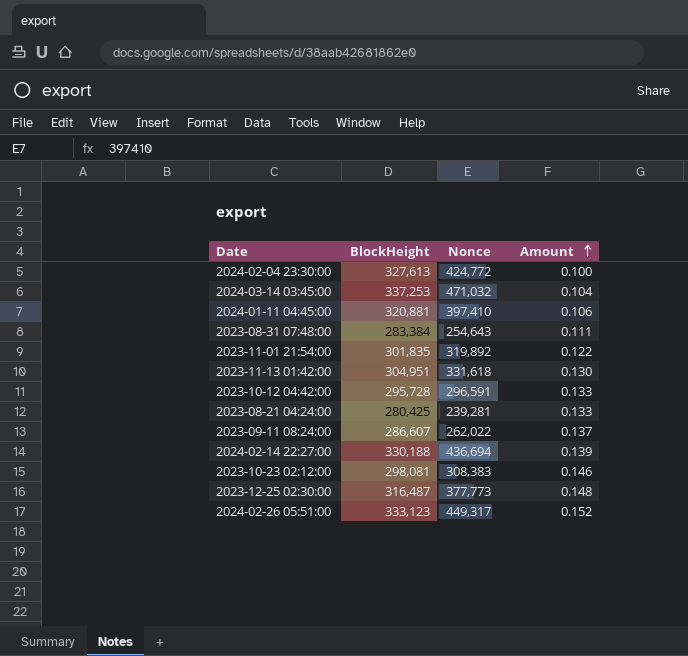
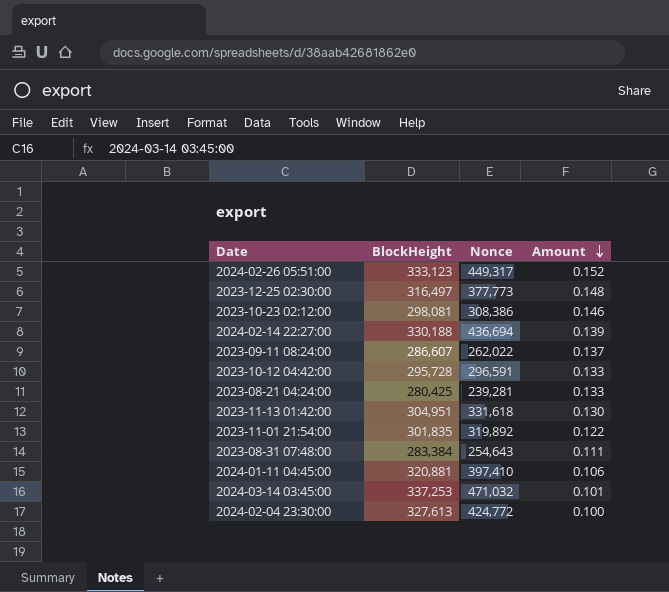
row order: Amount ascending -> Amount descending
2023-12-25 02:30:00 | BlockHeight: 316,487 -> 316,497
2023-10-23 02:12:00 | Nonce: 308,383 -> 308,386
2024-03-14 03:45:00 | Amount: 0.104 -> 0.101

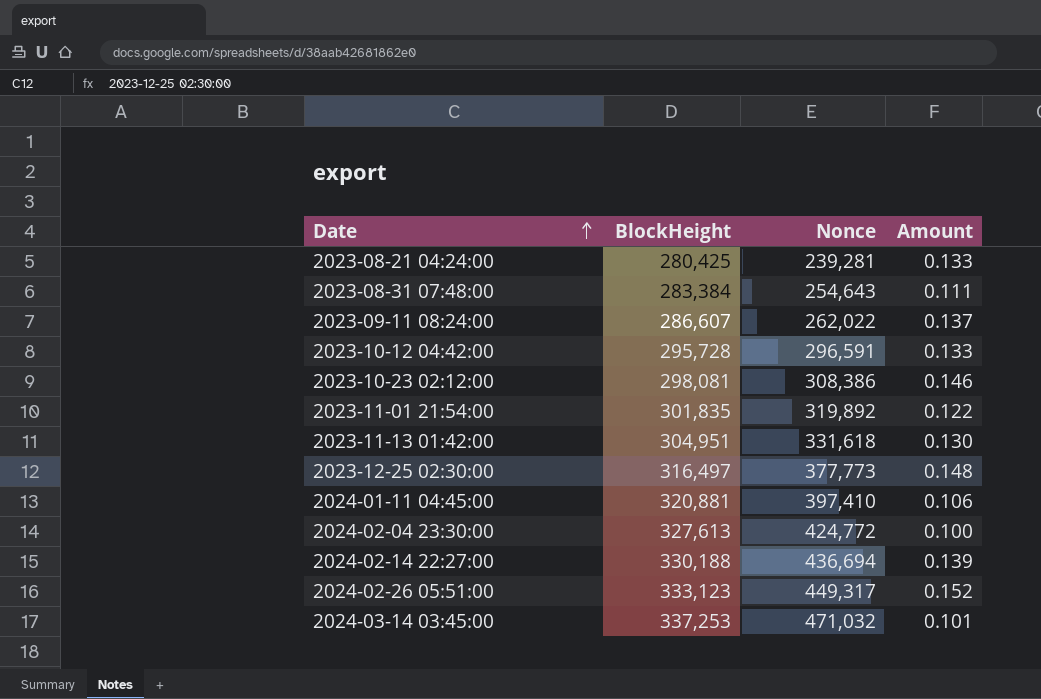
row order: Amount descending -> Date ascending

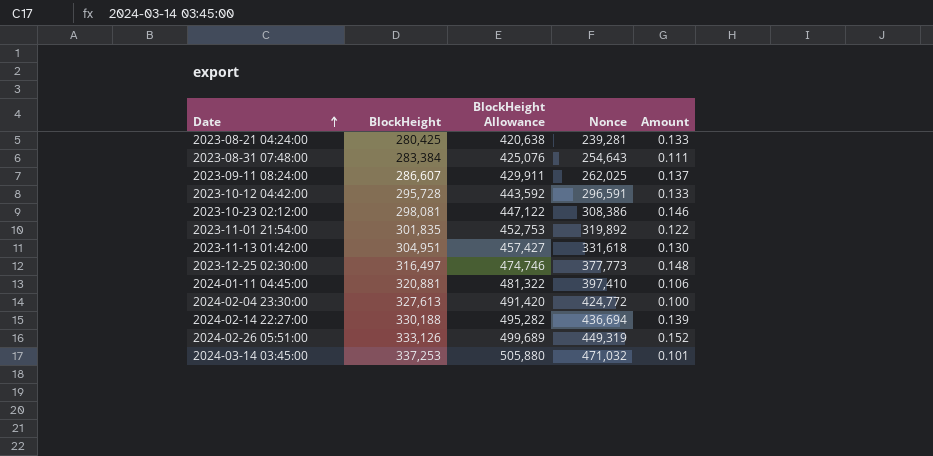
column BlockHeight Allowance | formula: none -> [BlockHeight] * 1.5
2023-09-11 08:24:00 | Nonce: 262,022 -> 262,025
2024-02-26 05:51:00 | BlockHeight: 333,123 -> 333,126
2024-02-26 05:51:00 | Nonce: 449,317 -> 449,319

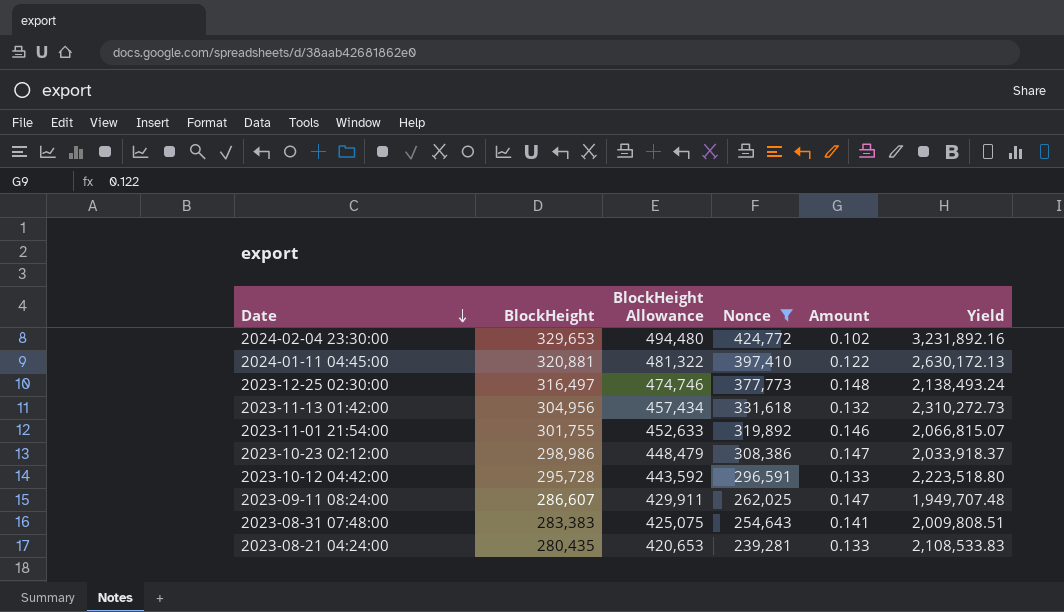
filter: none -> Nonce <= 424,772
row order: Date ascending -> Date descending
column Yield | formula: none -> [BlockHeight] / [Amount]
2024-02-04 23:30:00 | BlockHeight: 327,613 -> 329,653
2024-02-04 23:30:00 | BlockHeight Allowance: 491,420 -> 494,480
2024-02-04 23:30:00 | Amount: 0.100 -> 0.102
2024-01-11 04:45:00 | Amount: 0.106 -> 0.122
2023-11-13 01:42:00 | BlockHeight: 304,951 -> 304,956
2023-11-13 01:42:00 | BlockHeight Allowance: 457,427 -> 457,434
2023-11-13 01:42:00 | Amount: 0.130 -> 0.132
2023-11-01 21:54:00 | BlockHeight: 301,835 -> 301,755
2023-11-01 21:54:00 | BlockHeight Allowance: 452,753 -> 452,633
2023-11-01 21:54:00 | Amount: 0.122 -> 0.146
2023-10-23 02:12:00 | BlockHeight: 298,081 -> 298,986
2023-10-23 02:12:00 | BlockHeight Allowance: 447,122 -> 448,479
2023-10-23 02:12:00 | Amount: 0.146 -> 0.147
2023-09-11 08:24:00 | Amount: 0.137 -> 0.147
2023-08-31 07:48:00 | BlockHeight: 283,384 -> 283,383
2023-08-31 07:48:00 | BlockHeight Allowance: 425,076 -> 425,075
2023-08-31 07:48:00 | Amount: 0.111 -> 0.141
2023-08-21 04:24:00 | BlockHeight: 280,425 -> 280,435
2023-08-21 04:24:00 | BlockHeight Allowance: 420,638 -> 420,653

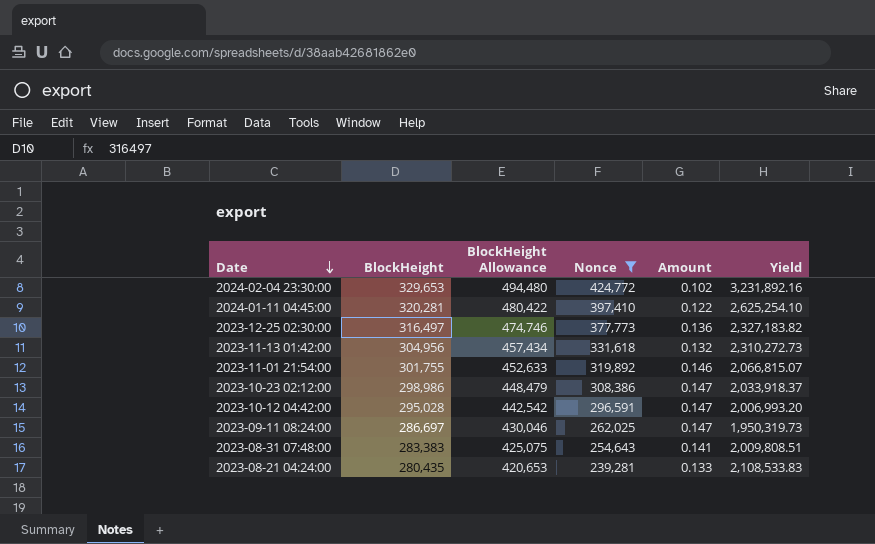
2024-01-11 04:45:00 | BlockHeight: 320,881 -> 320,281
2024-01-11 04:45:00 | BlockHeight Allowance: 481,322 -> 480,422
2024-01-11 04:45:00 | Yield: 2,630,172.13 -> 2,625,254.10
2023-12-25 02:30:00 | Amount: 0.148 -> 0.136
2023-12-25 02:30:00 | Yield: 2,138,493.24 -> 2,327,183.82
2023-10-12 04:42:00 | BlockHeight: 295,728 -> 295,028
2023-10-12 04:42:00 | BlockHeight Allowance: 443,592 -> 442,542
2023-10-12 04:42:00 | Amount: 0.133 -> 0.147
2023-10-12 04:42:00 | Yield: 2,223,518.80 -> 2,006,993.20
2023-09-11 08:24:00 | BlockHeight: 286,607 -> 286,697
2023-09-11 08:24:00 | BlockHeight Allowance: 429,911 -> 430,046
2023-09-11 08:24:00 | Yield: 1,949,707.48 -> 1,950,319.73

